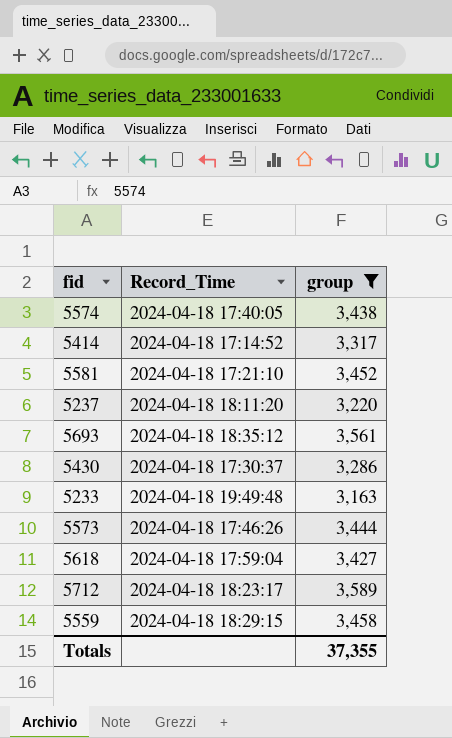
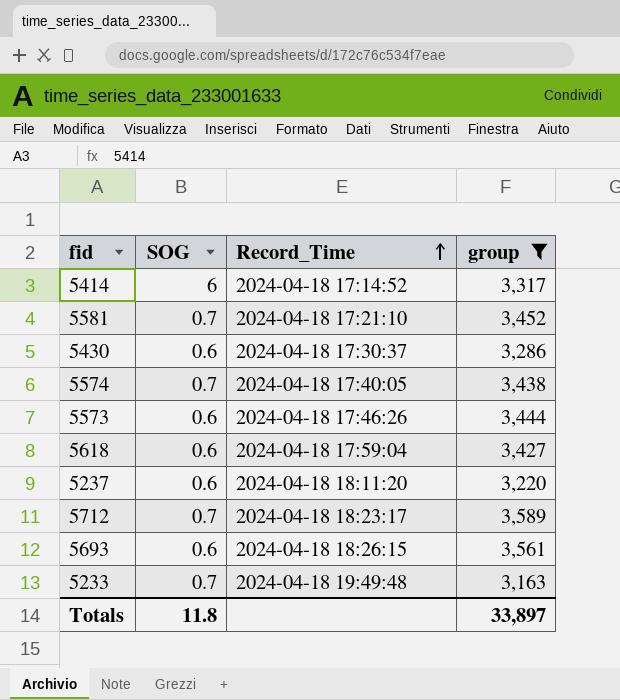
row order: none -> Record_Time ascending
column SOG | position: none -> 2
row 5559: 2024-04-18 18:29:15 | 3,458 -> none
5693 | Record_Time: 2024-04-18 18:35:12 -> 2024-04-18 18:26:15
Totals | group: 37,355 -> 33,897

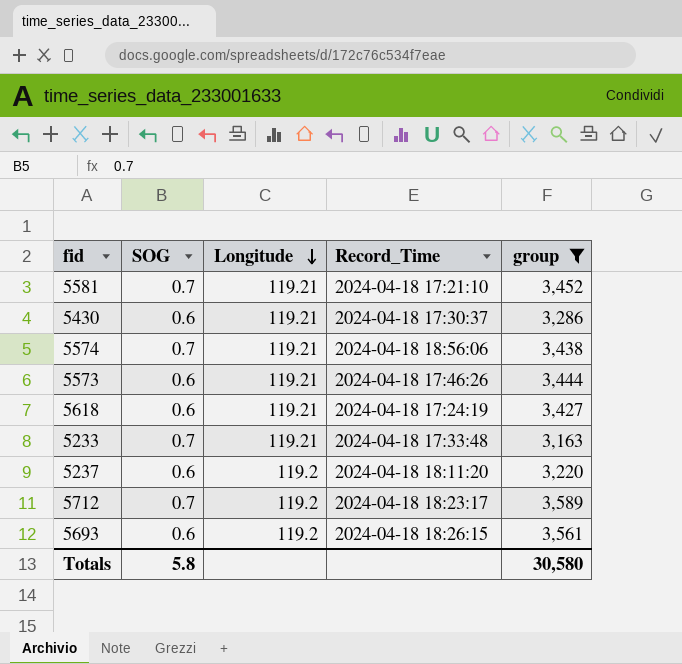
row order: Record_Time ascending -> Longitude descending
column Longitude | position: none -> 3
row 5414: 6 | 2024-04-18 17:14:52 | 3,317 -> none
5574 | Record_Time: 2024-04-18 17:40:05 -> 2024-04-18 18:56:06
5618 | Record_Time: 2024-04-18 17:59:04 -> 2024-04-18 17:24:19
5233 | Record_Time: 2024-04-18 19:49:48 -> 2024-04-18 17:33:48
Totals | SOG: 11.8 -> 5.8
Totals | group: 33,897 -> 30,580

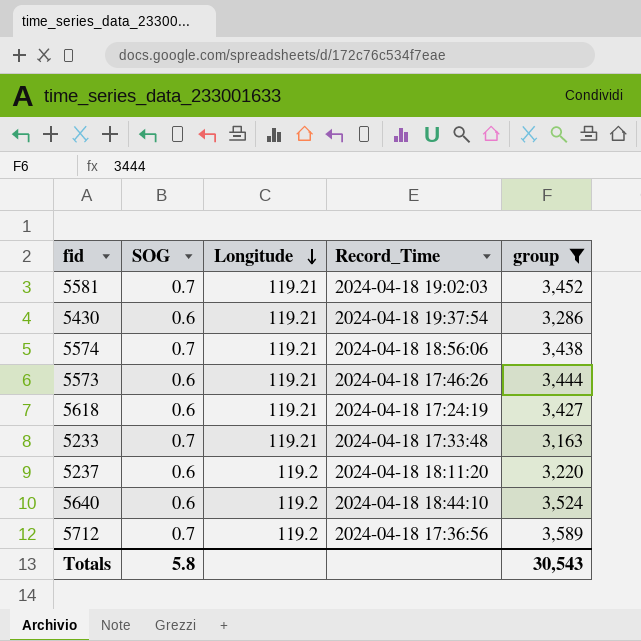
row 5693: 0.6 | 119.2 | 2024-04-18 18:26:15 | 3,561 -> none
5581 | Record_Time: 2024-04-18 17:21:10 -> 2024-04-18 19:02:03
5430 | Record_Time: 2024-04-18 17:30:37 -> 2024-04-18 19:37:54
row 5640: none -> 0.6 | 119.2 | 2024-04-18 18:44:10 | 3,524
5712 | Record_Time: 2024-04-18 18:23:17 -> 2024-04-18 17:36:56
Totals | group: 30,580 -> 30,543

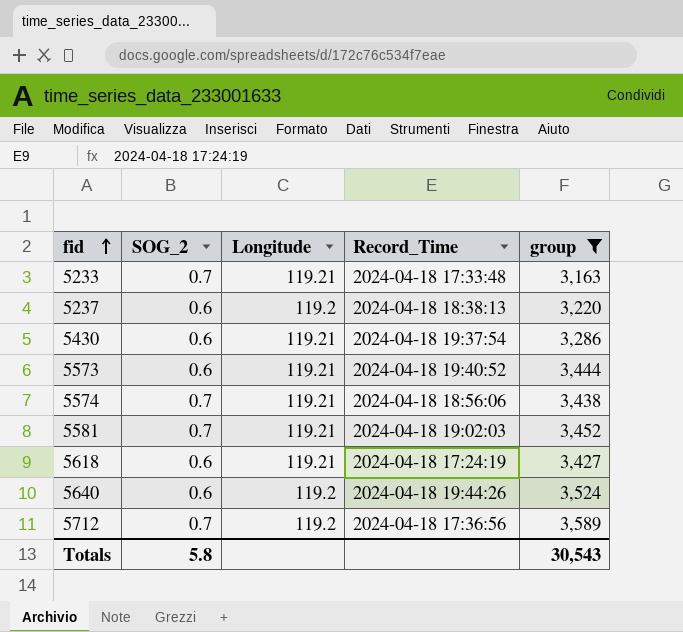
row order: Longitude descending -> fid ascending
column name: SOG -> SOG_2
5237 | Record_Time: 2024-04-18 18:11:20 -> 2024-04-18 18:38:13
5573 | Record_Time: 2024-04-18 17:46:26 -> 2024-04-18 19:40:52
5640 | Record_Time: 2024-04-18 18:44:10 -> 2024-04-18 19:44:26

